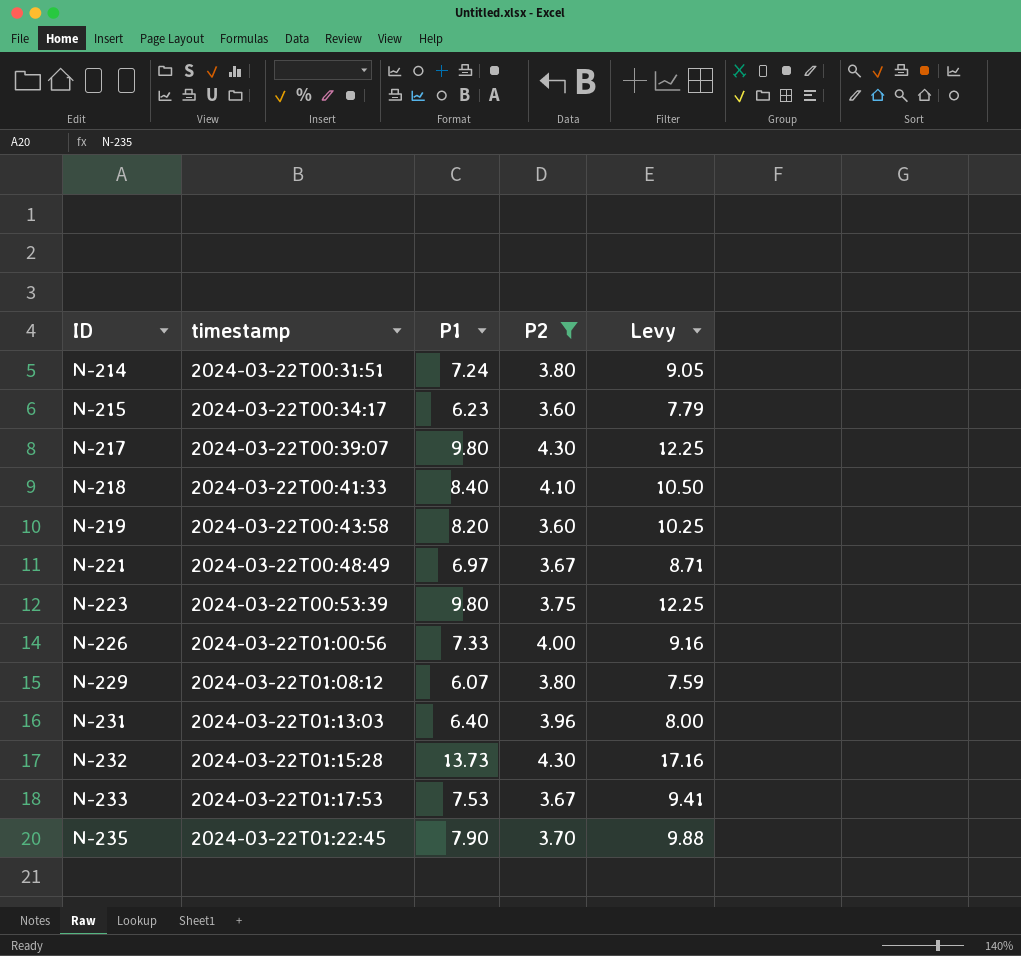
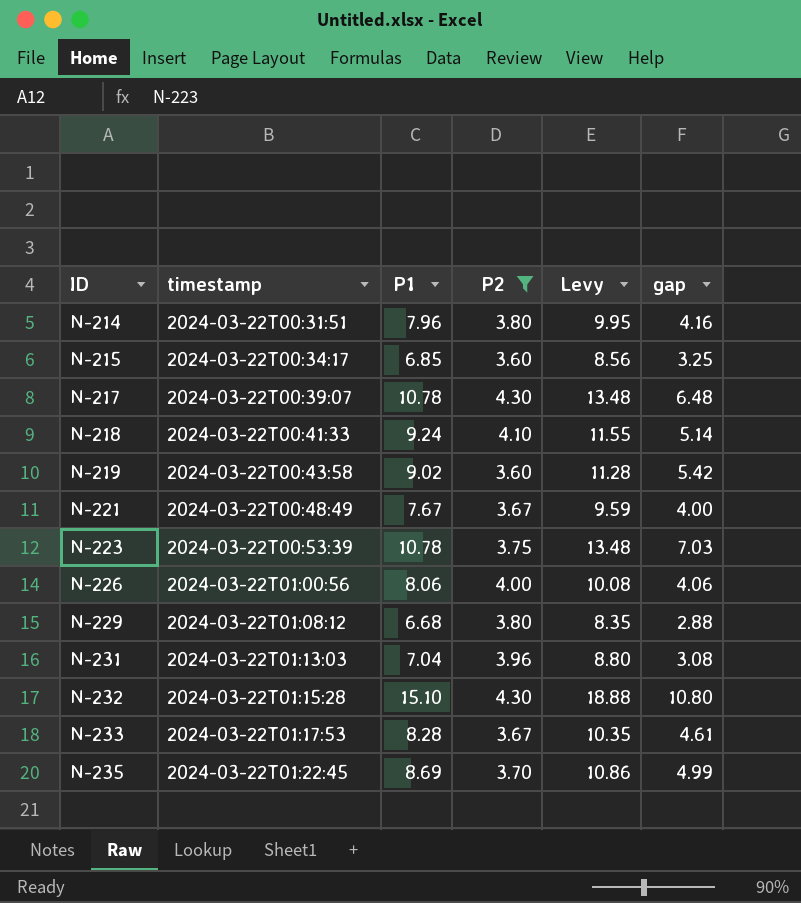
column gap | formula: none -> [P1] - [P2]
N-214 | P1: 7.24 -> 7.96
N-214 | Levy: 9.05 -> 9.95
N-215 | P1: 6.23 -> 6.85
N-215 | Levy: 7.79 -> 8.56
N-217 | P1: 9.80 -> 10.78
N-217 | Levy: 12.25 -> 13.48
N-218 | P1: 8.40 -> 9.24
N-218 | Levy: 10.50 -> 11.55
N-219 | P1: 8.20 -> 9.02
N-219 | Levy: 10.25 -> 11.28
N-221 | P1: 6.97 -> 7.67
N-221 | Levy: 8.71 -> 9.59
N-223 | P1: 9.80 -> 10.78
N-223 | Levy: 12.25 -> 13.48
N-226 | P1: 7.33 -> 8.06
N-226 | Levy: 9.16 -> 10.08
N-229 | P1: 6.07 -> 6.68
N-229 | Levy: 7.59 -> 8.35
N-231 | P1: 6.40 -> 7.04
N-231 | Levy: 8.00 -> 8.80
N-232 | P1: 13.73 -> 15.10
N-232 | Levy: 17.16 -> 18.88
N-233 | P1: 7.53 -> 8.28
N-233 | Levy: 9.41 -> 10.35
N-235 | P1: 7.90 -> 8.69
N-235 | Levy: 9.88 -> 10.86

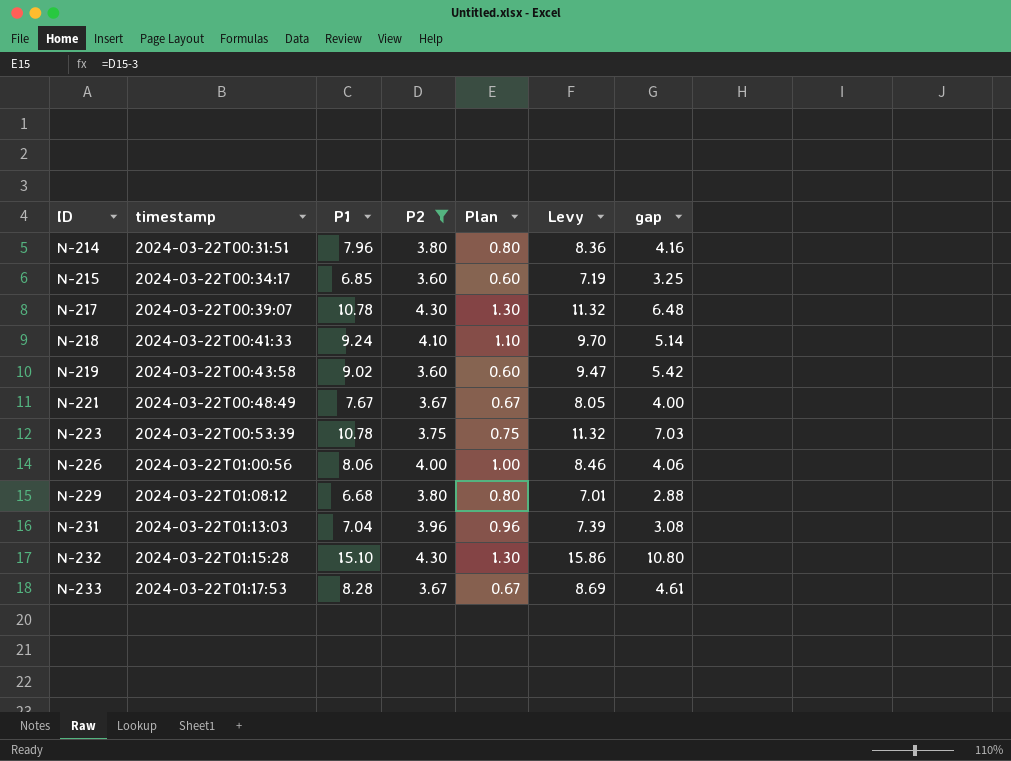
column Plan | formula: none -> [P2] - 3
column Levy | formula: [P1] * 1.25 -> [P1] * 1.05
row N-235: 2024-03-22T01:22:45 | 8.69 | 3.70 | 10.86 | 4.99 -> none

